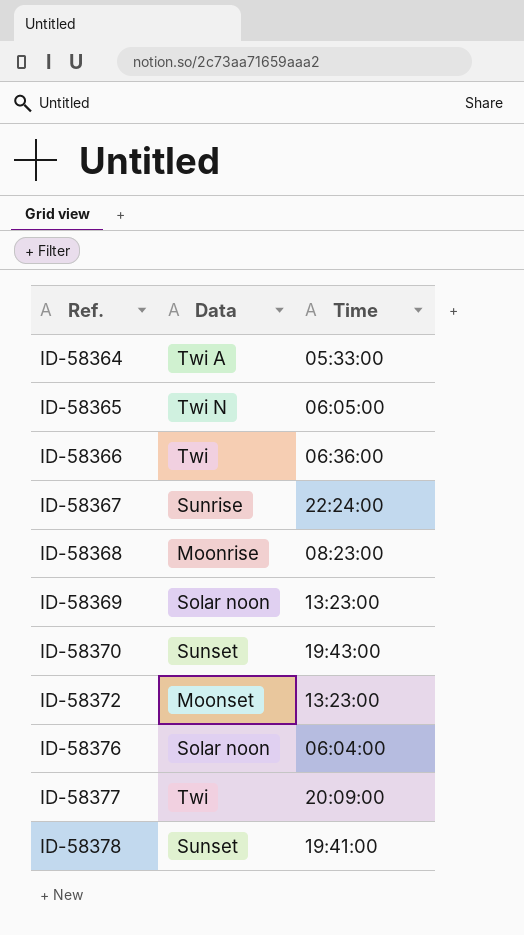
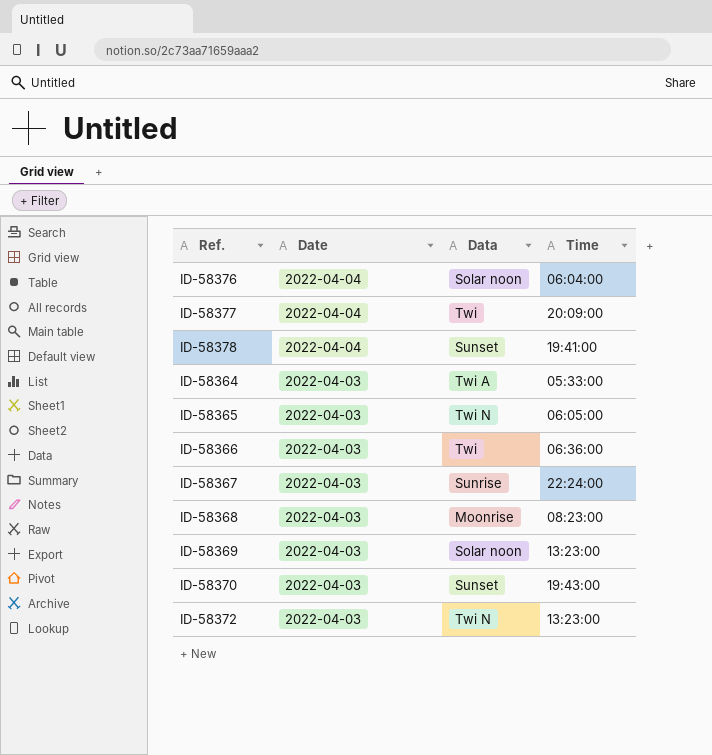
row order: Ref. ascending -> Date descending
column Date | position: none -> 2
ID-58372 | Data: Moonset -> Twi N

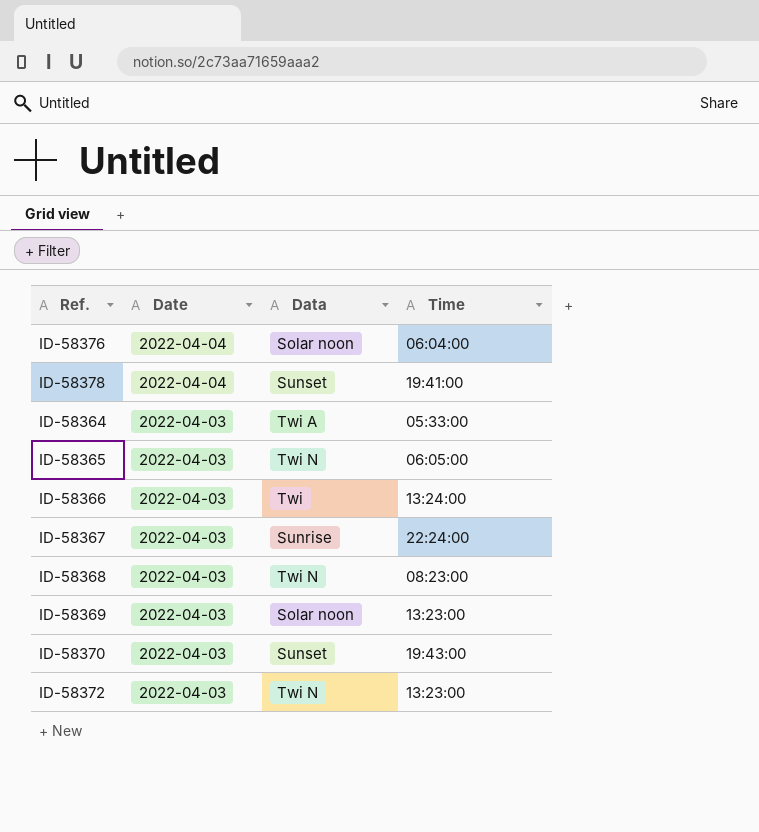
row ID-58377: 2022-04-04 | Twi | 20:09:00 -> none
ID-58366 | Time: 06:36:00 -> 13:24:00
ID-58368 | Data: Moonrise -> Twi N

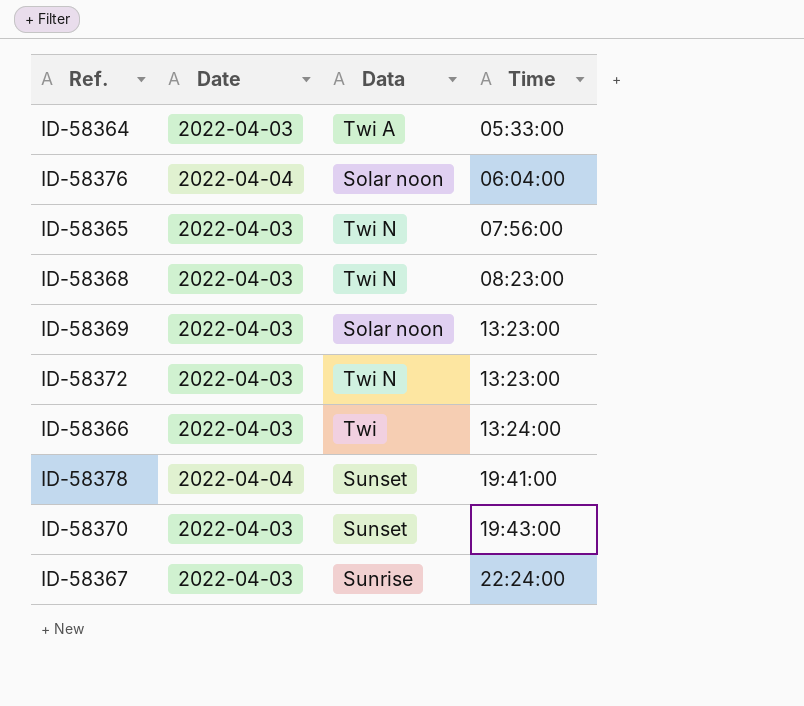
row order: Date descending -> Time ascending
ID-58365 | Time: 06:05:00 -> 07:56:00

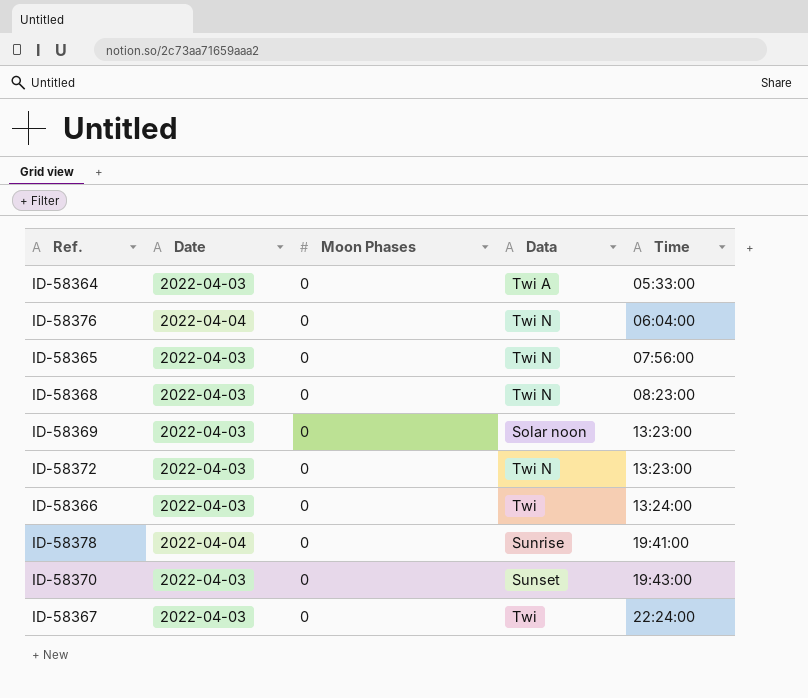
column Moon Phases | position: none -> 3
ID-58376 | Data: Solar noon -> Twi N
ID-58378 | Data: Sunset -> Sunrise
ID-58367 | Data: Sunrise -> Twi

